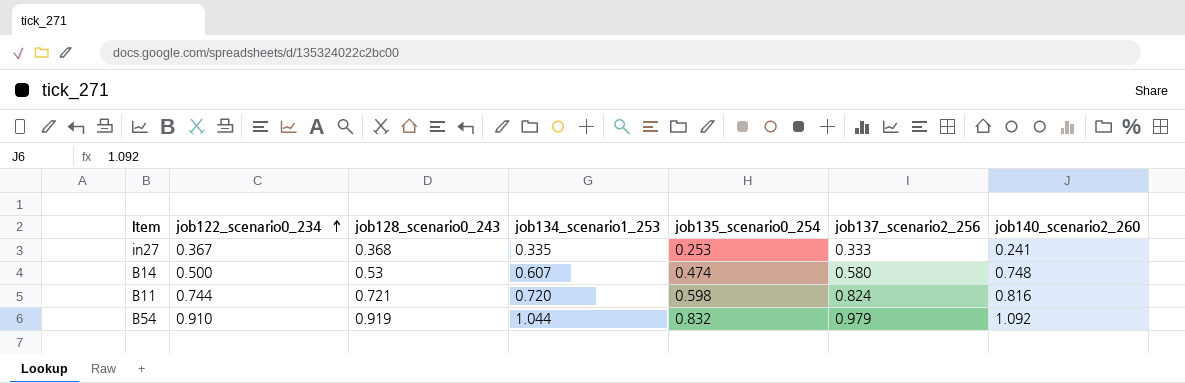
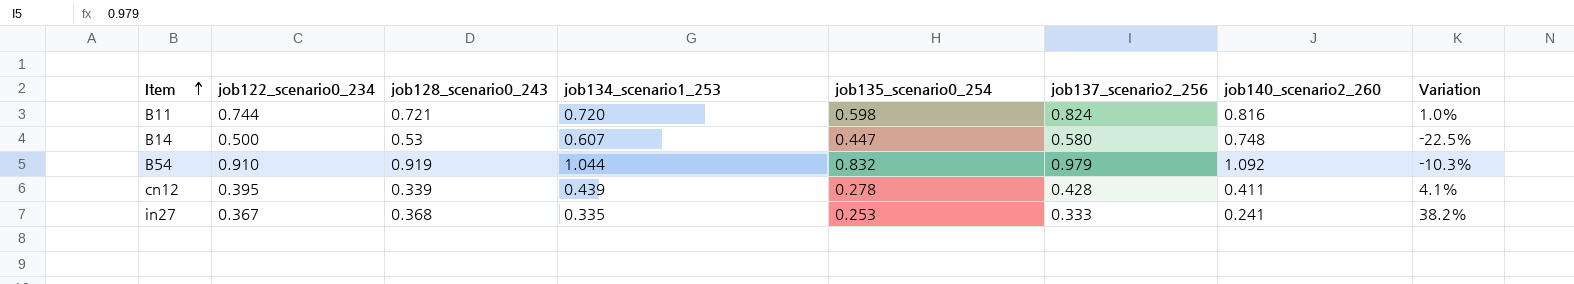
row order: job122_scenario0_234 ascending -> Item ascending
column Variation | formula: none -> ([job137_scenario2_256] - [job140_scenario2_260]) / [job140_scenario2_260]
B14 | job135_scenario0_254: 0.474 -> 0.447
row cn12: none -> 0.395 | 0.339 | 0.439 | 0.278 | 0.428 | 0.411 | 4.1%

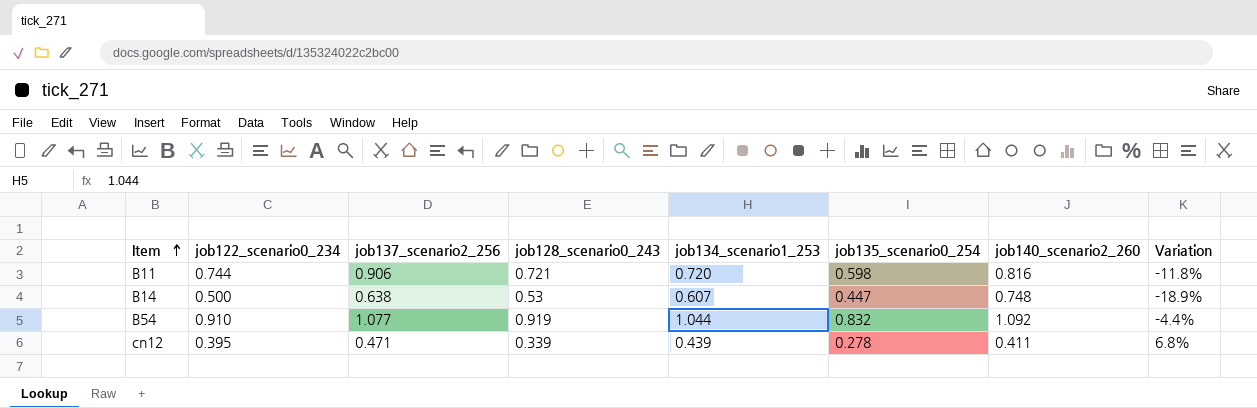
column job137_scenario2_256 | position: 6 -> 3
column Variation | formula: ([job137_scenario2_256] - [job140_scenario2_260]) / [job140_scenario2_260] -> ([job134_scenario1_253] - [job140_scenario2_260]) / [job140_scenario2_260]
row in27: 0.367 | 0.368 | 0.335 | 0.253 | 0.333 | 0.241 | 38.2% -> none
B11 | job137_scenario2_256: 0.824 -> 0.906
B14 | job137_scenario2_256: 0.580 -> 0.638
B54 | job137_scenario2_256: 0.979 -> 1.077
cn12 | job137_scenario2_256: 0.428 -> 0.471

